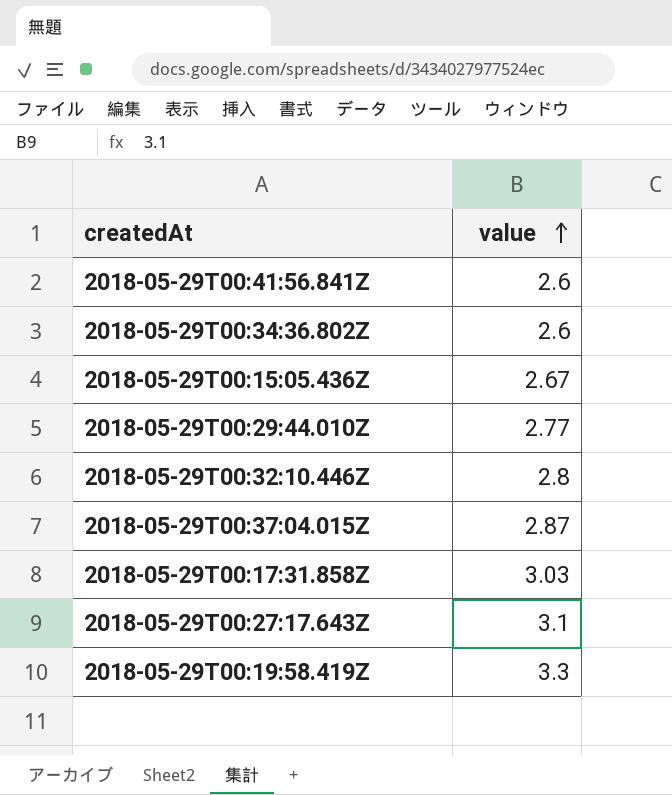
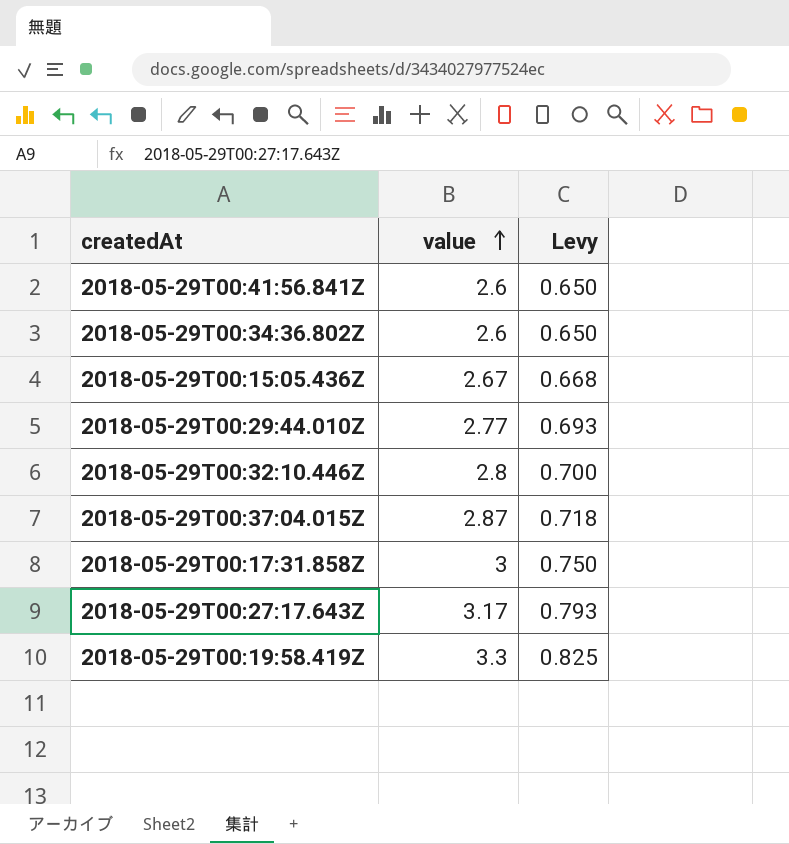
column Levy | formula: none -> [value] * 0.25
2018-05-29T00:17:31.858Z | value: 3.03 -> 3
2018-05-29T00:27:17.643Z | value: 3.1 -> 3.17

